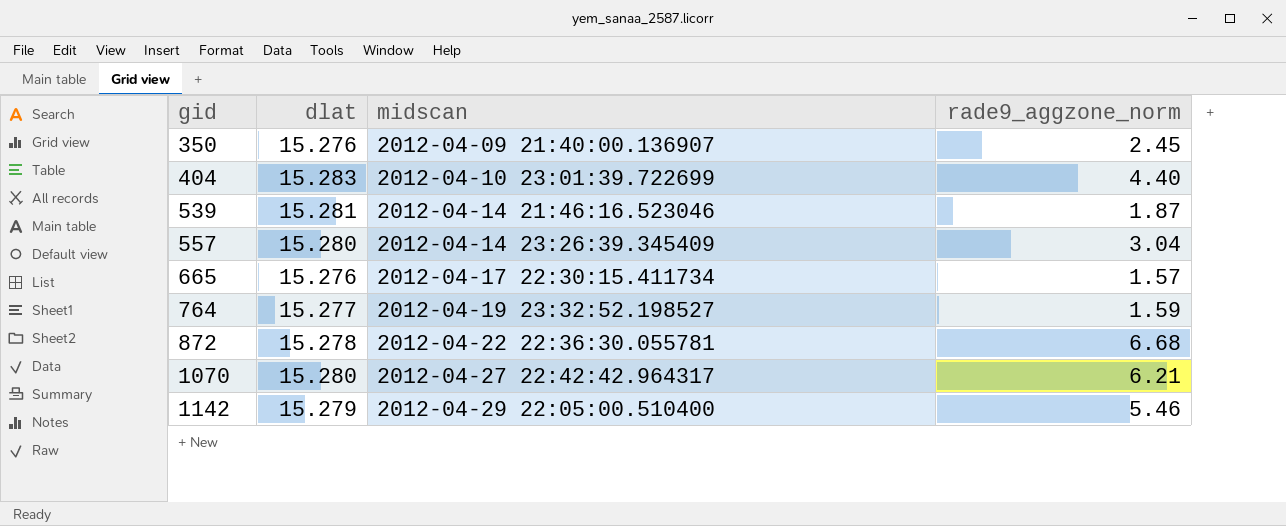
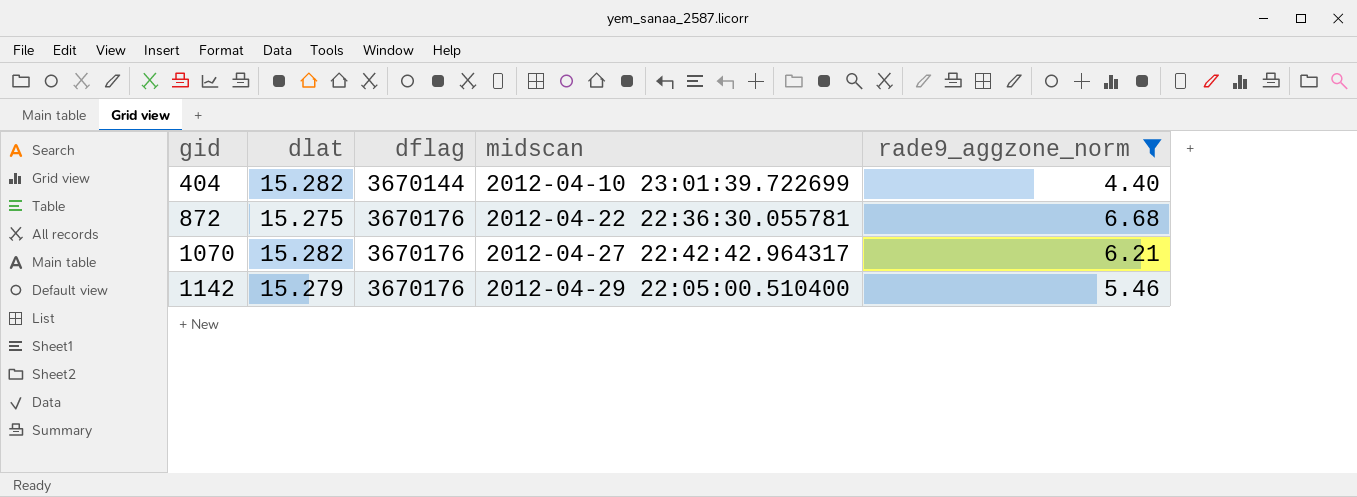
filter: none -> rade9_aggzone_norm >= 4.40
column dflag | position: none -> 3
404 | dlat: 15.283 -> 15.282
872 | dlat: 15.278 -> 15.275
1070 | dlat: 15.280 -> 15.282

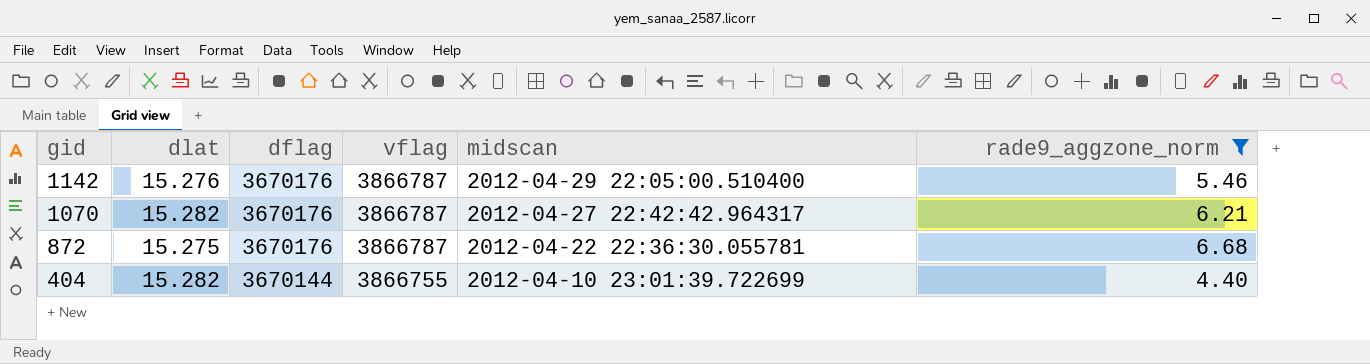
row order: gid ascending -> gid descending
column vflag | position: none -> 4
1142 | dlat: 15.279 -> 15.276

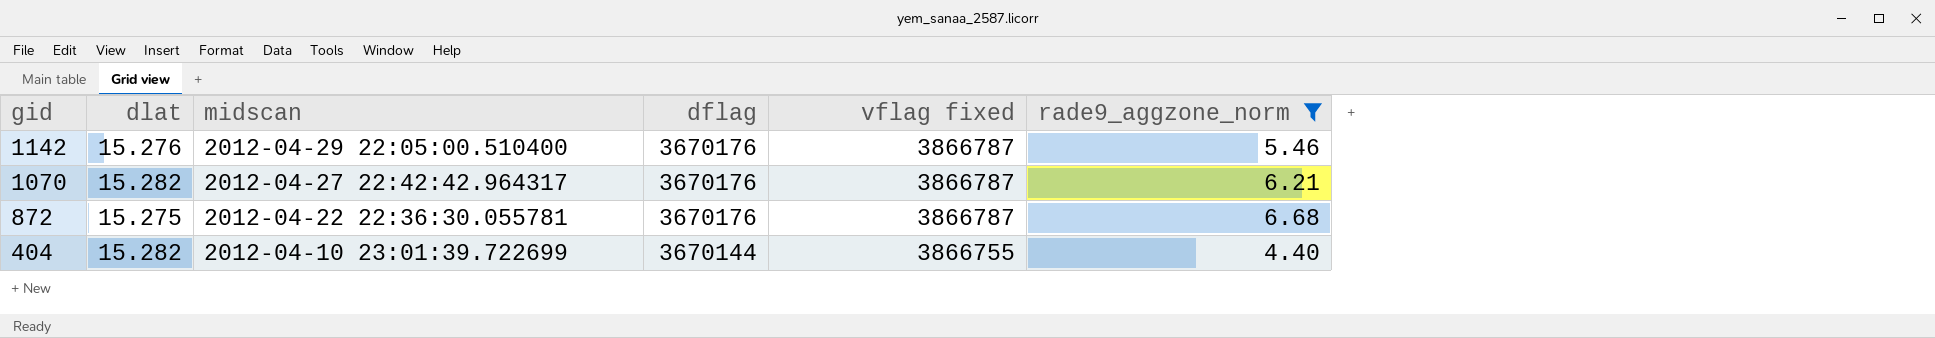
column midscan | position: 5 -> 3
column name: vflag -> vflag fixed

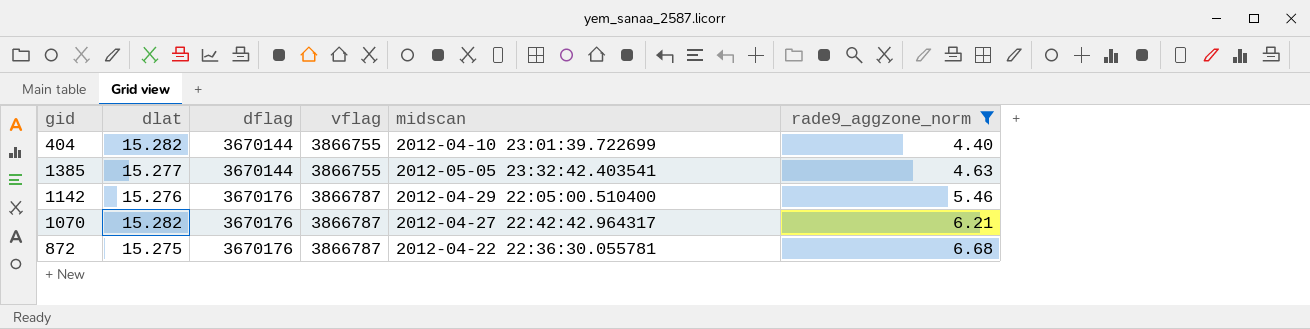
row order: gid descending -> dflag ascending
column name: vflag fixed -> vflag
column midscan | position: 3 -> 5
row 1385: none -> 15.277 | 3670144 | 3866755 | 2012-05-05 23:32:42.403541 | 4.63

